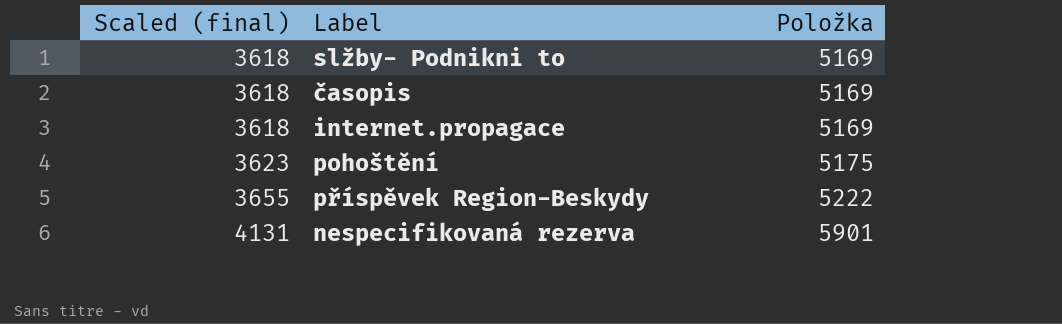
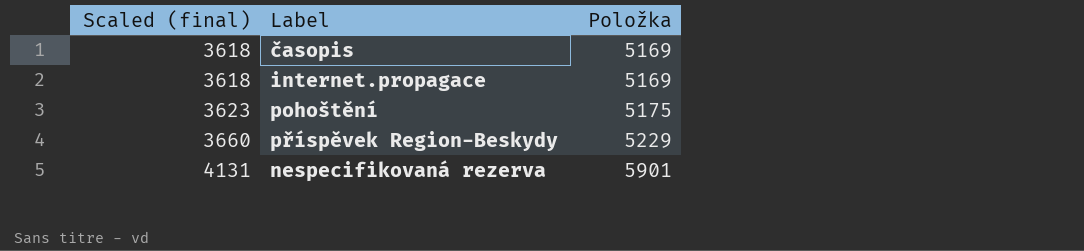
row slžby- Podnikni to: 3618 | 5169 -> none
příspěvek Region-Beskydy | Scaled (final): 3655 -> 3660
příspěvek Region-Beskydy | Položka: 5222 -> 5229

